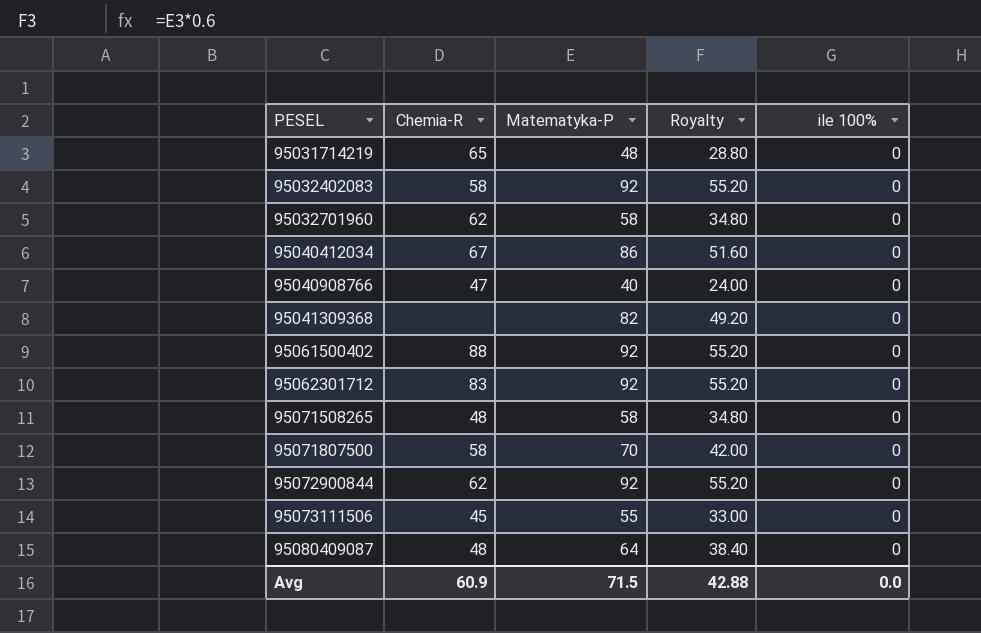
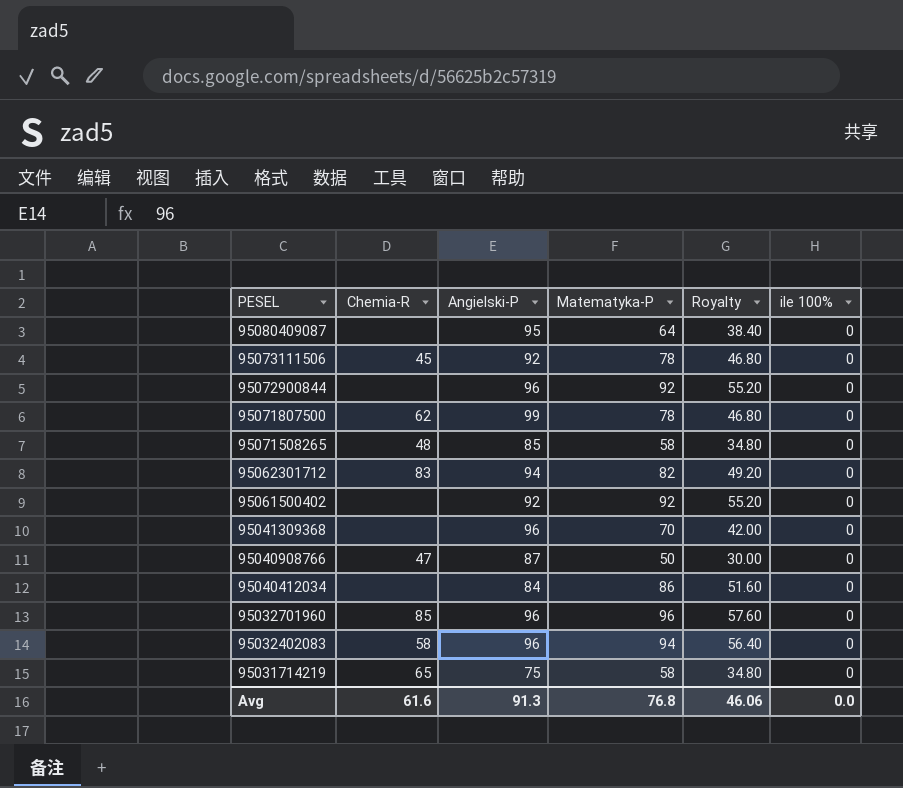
row order: PESEL ascending -> PESEL descending
column Angielski-P | position: none -> 3
95080409087 | Chemia-R: 48 -> none
95073111506 | Matematyka-P: 55 -> 78
95073111506 | Royalty: 33.00 -> 46.80
95072900844 | Chemia-R: 62 -> none
95071807500 | Chemia-R: 58 -> 62
95071807500 | Matematyka-P: 70 -> 78
95071807500 | Royalty: 42.00 -> 46.80
95062301712 | Matematyka-P: 92 -> 82
95062301712 | Royalty: 55.20 -> 49.20
95061500402 | Chemia-R: 88 -> none
95041309368 | Matematyka-P: 82 -> 70
95041309368 | Royalty: 49.20 -> 42.00
95040908766 | Matematyka-P: 40 -> 50
95040908766 | Royalty: 24.00 -> 30.00
95040412034 | Chemia-R: 67 -> none
95032701960 | Chemia-R: 62 -> 85
95032701960 | Matematyka-P: 58 -> 96
95032701960 | Royalty: 34.80 -> 57.60
95032402083 | Matematyka-P: 92 -> 94
95032402083 | Royalty: 55.20 -> 56.40
95031714219 | Matematyka-P: 48 -> 58
95031714219 | Royalty: 28.80 -> 34.80
Avg | Chemia-R: 60.9 -> 61.6
Avg | Matematyka-P: 71.5 -> 76.8
Avg | Royalty: 42.88 -> 46.06

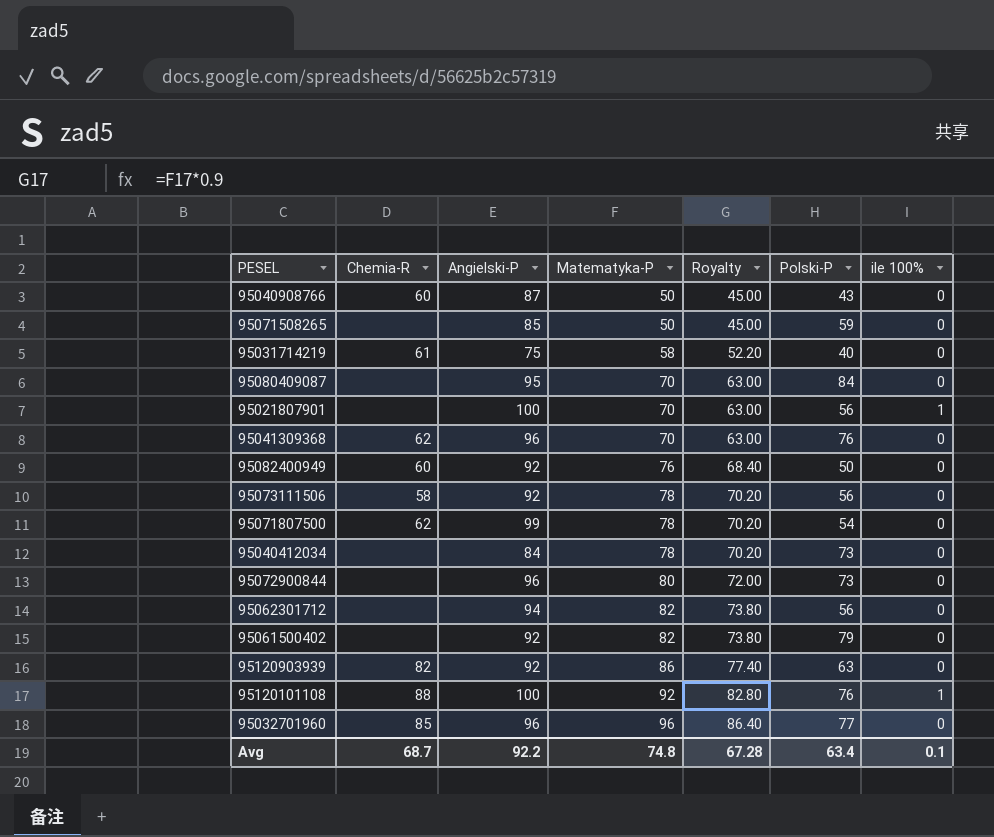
row order: PESEL descending -> Matematyka-P ascending
column Royalty | formula: [Matematyka-P] * 0.6 -> [Matematyka-P] * 0.9
column Polski-P | position: none -> 6
row 95032402083: 58 | 96 | 94 | 56.40 | 0 -> none
95040908766 | Chemia-R: 47 -> 60
95071508265 | Chemia-R: 48 -> none
95071508265 | Matematyka-P: 58 -> 50
95031714219 | Chemia-R: 65 -> 61
95080409087 | Matematyka-P: 64 -> 70
row 95021807901: none -> none | 100 | 70 | 63.00 | 56 | 1
95041309368 | Chemia-R: none -> 62
row 95082400949: none -> 60 | 92 | 76 | 68.40 | 50 | 0
95073111506 | Chemia-R: 45 -> 58
95040412034 | Matematyka-P: 86 -> 78
95072900844 | Matematyka-P: 92 -> 80
95062301712 | Chemia-R: 83 -> none
95061500402 | Matematyka-P: 92 -> 82
row 95120903939: none -> 82 | 92 | 86 | 77.40 | 63 | 0
row 95120101108: none -> 88 | 100 | 92 | 82.80 | 76 | 1
Avg | Chemia-R: 61.6 -> 68.7
Avg | Angielski-P: 91.3 -> 92.2
Avg | Matematyka-P: 76.8 -> 74.8
Avg | Royalty: 46.06 -> 67.28
Avg | ile 100%: 0.0 -> 0.1

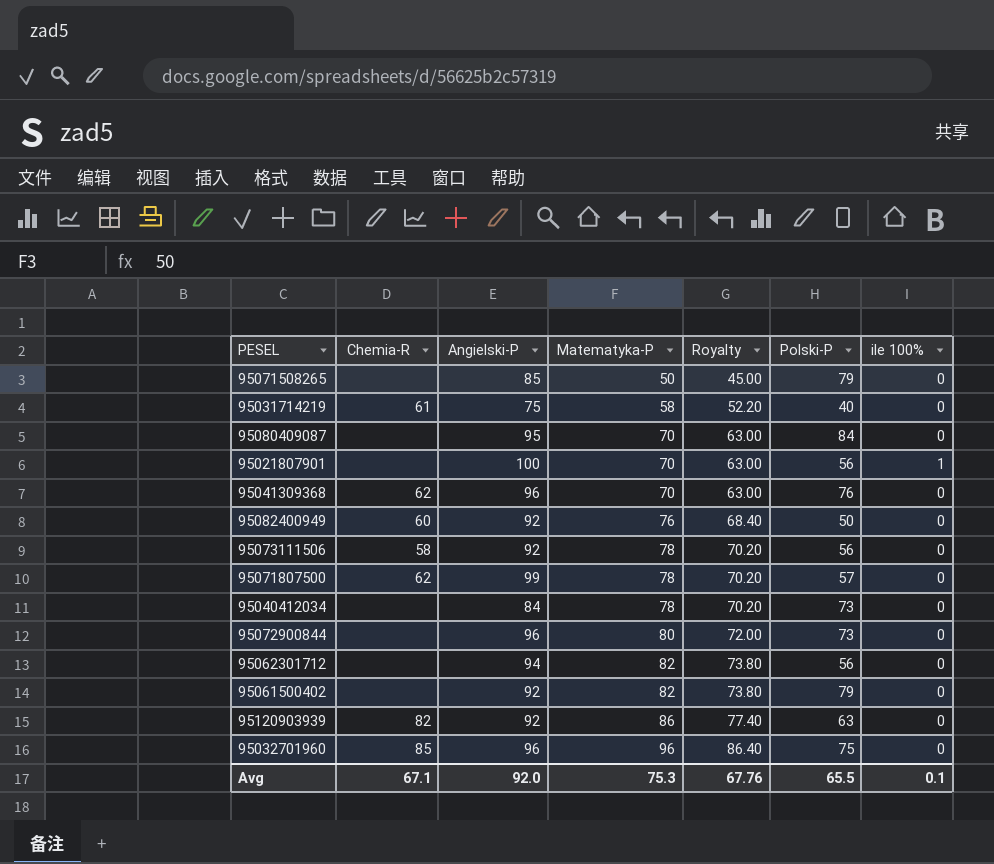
row 95040908766: 60 | 87 | 50 | 45.00 | 43 | 0 -> none
row 95120101108: 88 | 100 | 92 | 82.80 | 76 | 1 -> none
95071508265 | Polski-P: 59 -> 79
95071807500 | Polski-P: 54 -> 57
95032701960 | Polski-P: 77 -> 75
Avg | Chemia-R: 68.7 -> 67.1
Avg | Angielski-P: 92.2 -> 92.0
Avg | Matematyka-P: 74.8 -> 75.3
Avg | Royalty: 67.28 -> 67.76
Avg | Polski-P: 63.4 -> 65.5

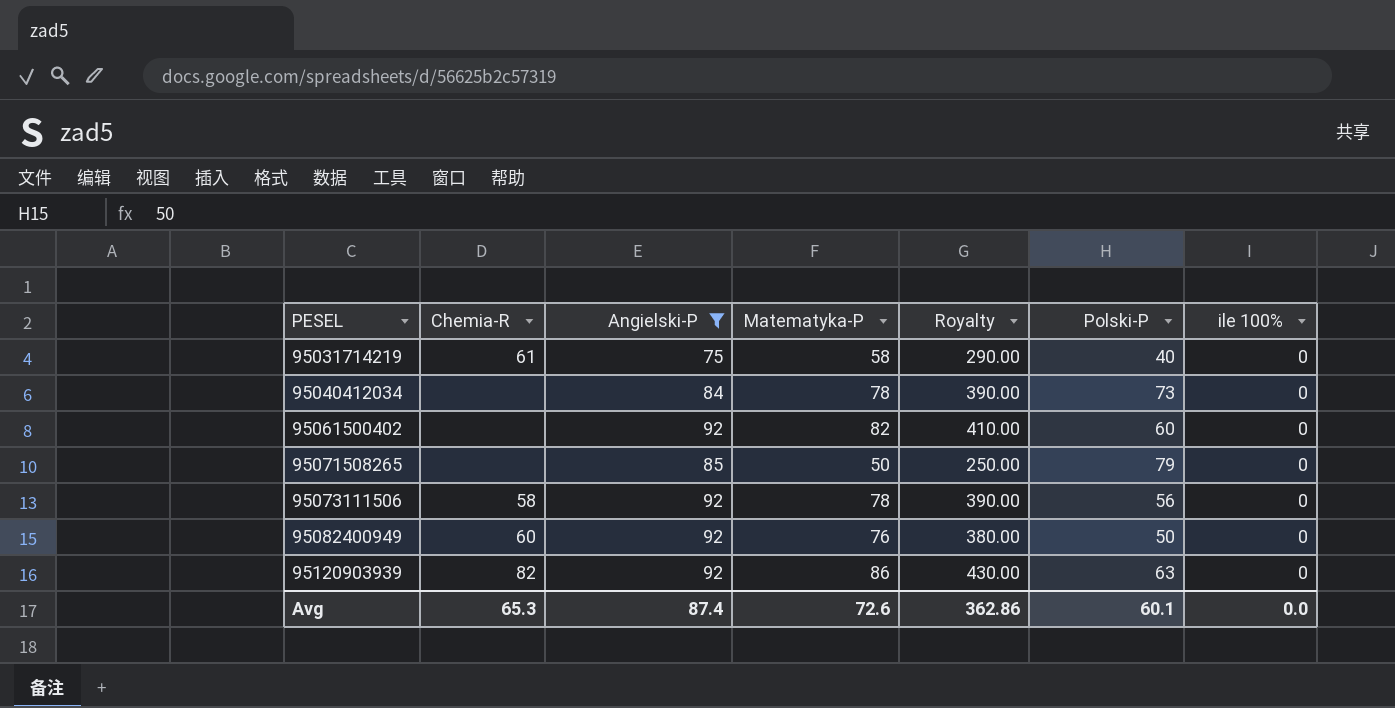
filter: none -> Angielski-P <= 92
row order: Matematyka-P ascending -> PESEL ascending
column Royalty | formula: [Matematyka-P] * 0.9 -> [Matematyka-P] * 5
95061500402 | Polski-P: 79 -> 60
Avg | Chemia-R: 67.1 -> 65.3
Avg | Angielski-P: 92.0 -> 87.4
Avg | Matematyka-P: 75.3 -> 72.6
Avg | Royalty: 67.76 -> 362.86
Avg | Polski-P: 65.5 -> 60.1
Avg | ile 100%: 0.1 -> 0.0

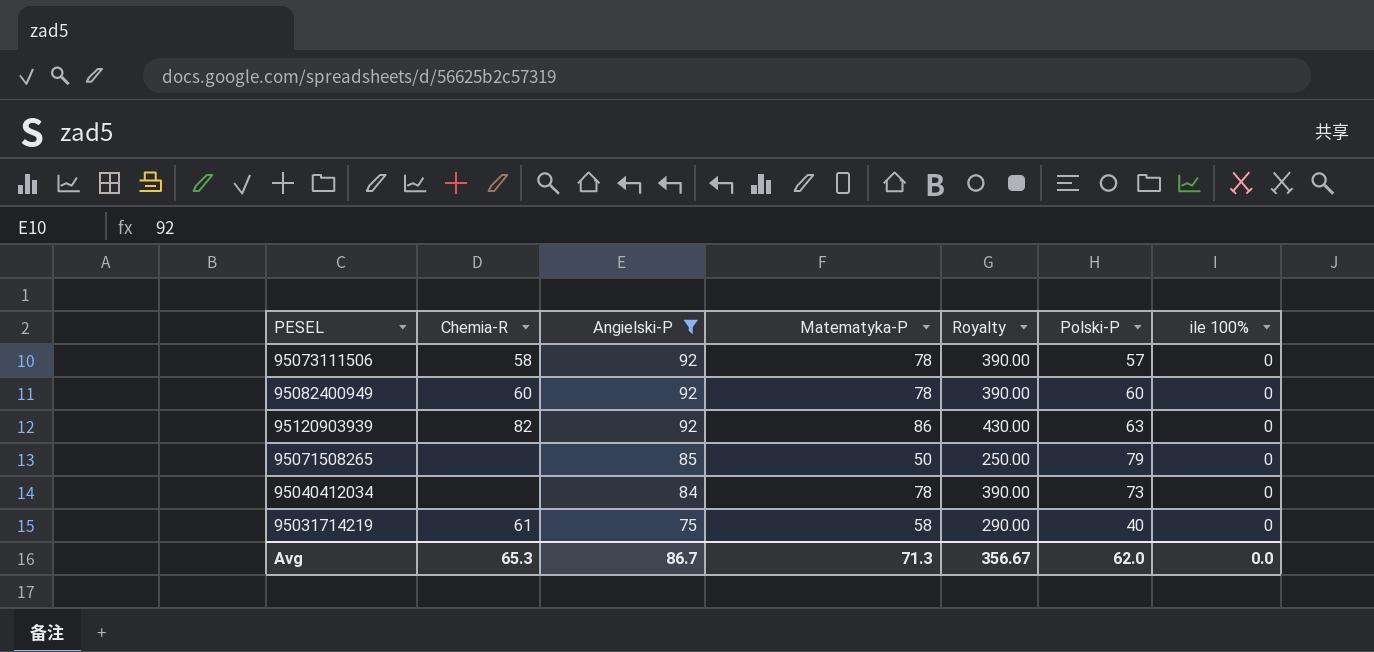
row order: PESEL ascending -> Angielski-P descending
row 95061500402: none | 92 | 82 | 410.00 | 60 | 0 -> none
95073111506 | Polski-P: 56 -> 57
95082400949 | Matematyka-P: 76 -> 78
95082400949 | Royalty: 380.00 -> 390.00
95082400949 | Polski-P: 50 -> 60
Avg | Angielski-P: 87.4 -> 86.7
Avg | Matematyka-P: 72.6 -> 71.3
Avg | Royalty: 362.86 -> 356.67
Avg | Polski-P: 60.1 -> 62.0

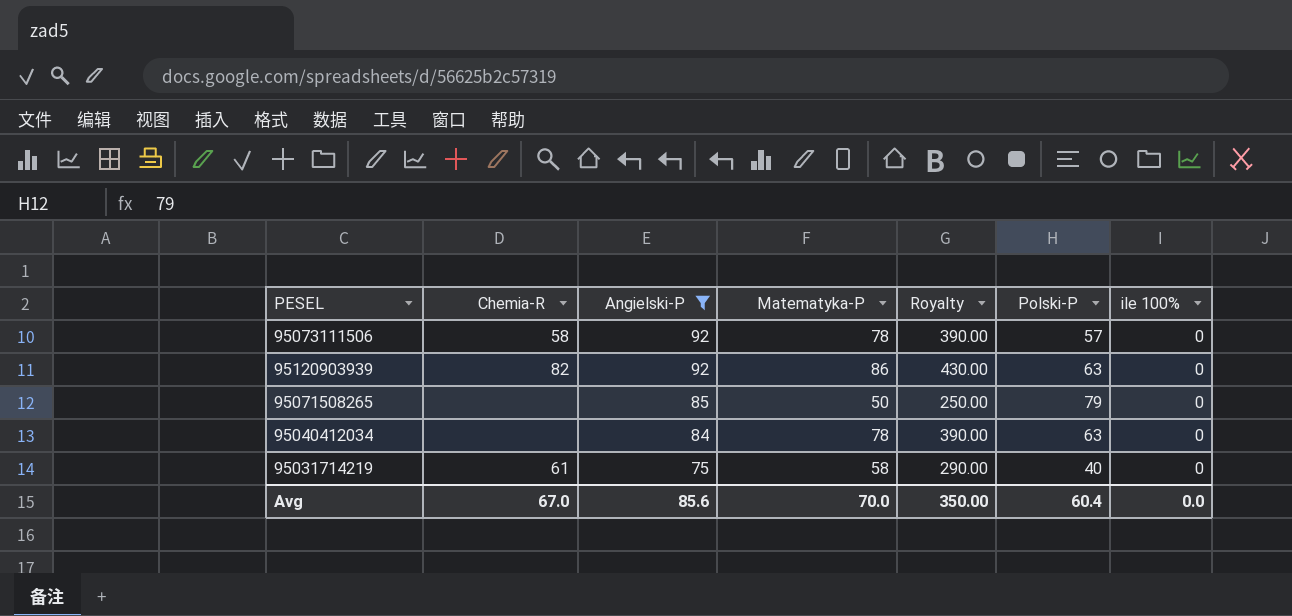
row 95082400949: 60 | 92 | 78 | 390.00 | 60 | 0 -> none
95040412034 | Polski-P: 73 -> 63
Avg | Chemia-R: 65.3 -> 67.0
Avg | Angielski-P: 86.7 -> 85.6
Avg | Matematyka-P: 71.3 -> 70.0
Avg | Royalty: 356.67 -> 350.00
Avg | Polski-P: 62.0 -> 60.4

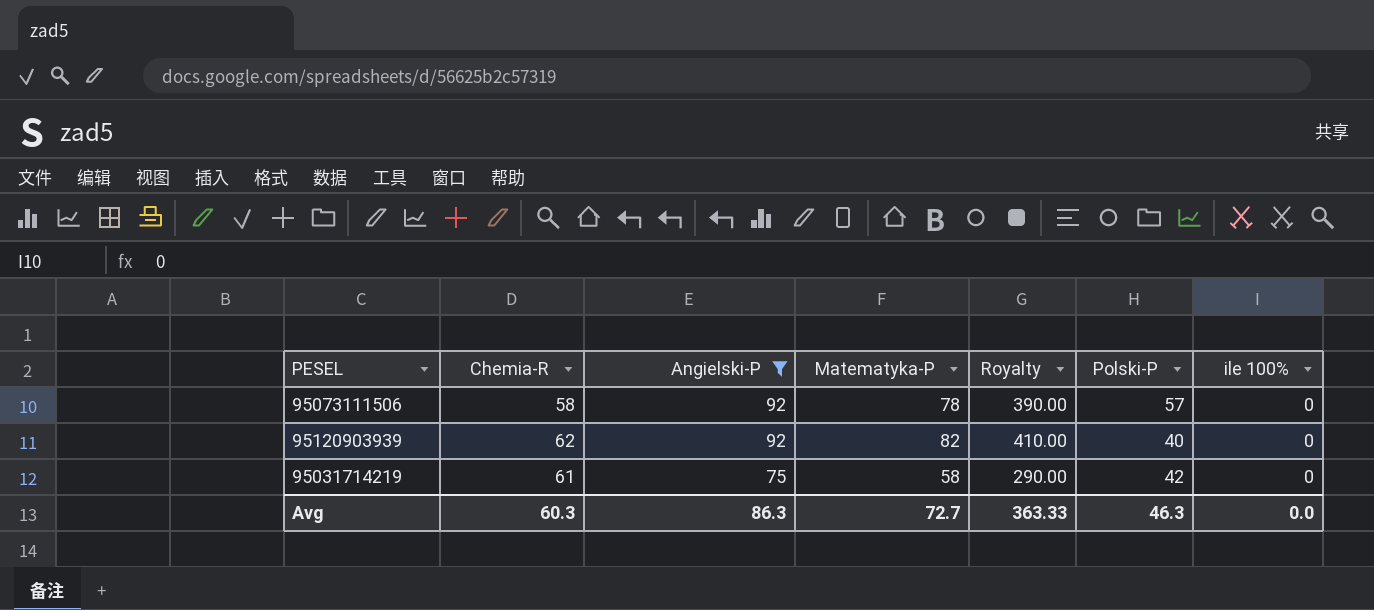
row 95071508265: none | 85 | 50 | 250.00 | 79 | 0 -> none
row 95040412034: none | 84 | 78 | 390.00 | 63 | 0 -> none
95120903939 | Chemia-R: 82 -> 62
95120903939 | Matematyka-P: 86 -> 82
95120903939 | Royalty: 430.00 -> 410.00
95120903939 | Polski-P: 63 -> 40
95031714219 | Polski-P: 40 -> 42
Avg | Chemia-R: 67.0 -> 60.3
Avg | Angielski-P: 85.6 -> 86.3
Avg | Matematyka-P: 70.0 -> 72.7
Avg | Royalty: 350.00 -> 363.33
Avg | Polski-P: 60.4 -> 46.3

